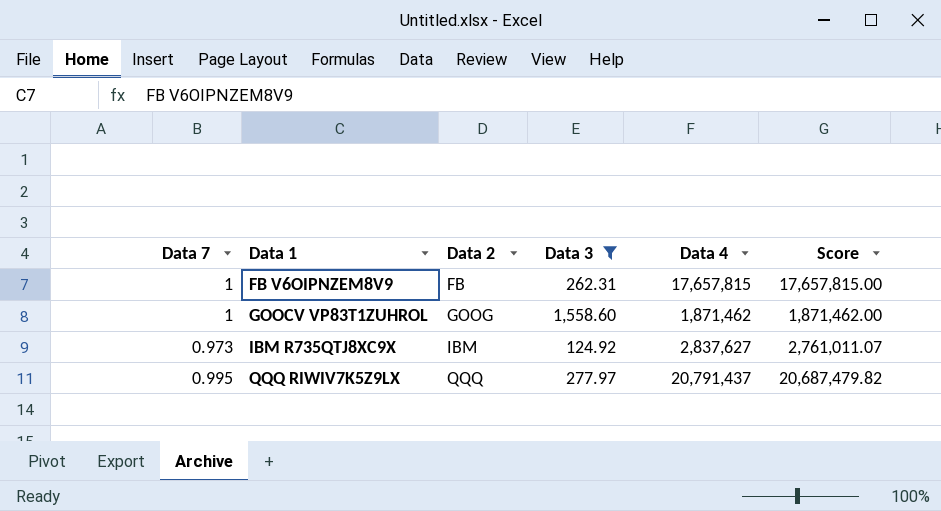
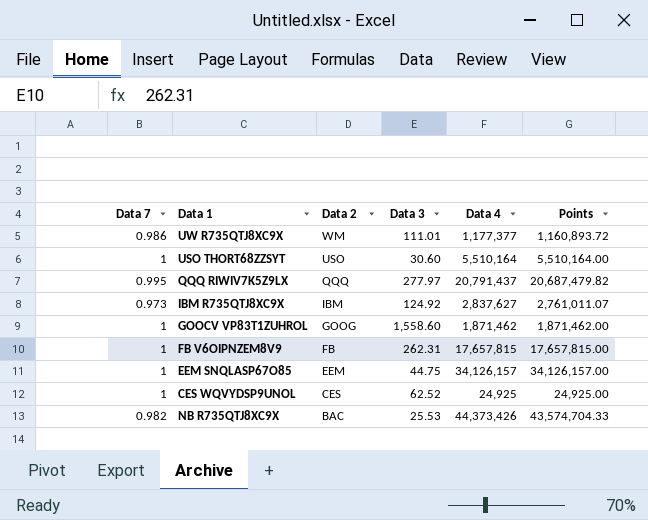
filter: Data 3 >= 124.92 -> none
row order: Data 1 ascending -> Data 2 descending
column name: Score -> Points

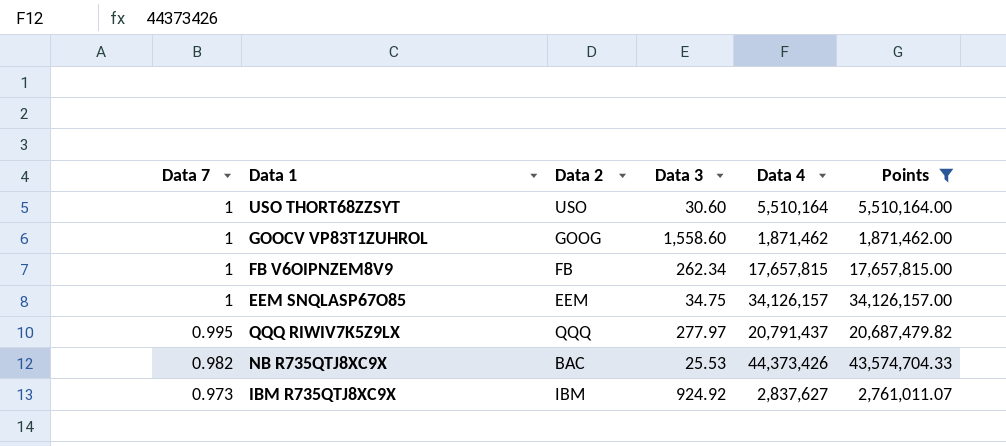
filter: none -> Points >= 1,871,462.00
row order: Data 2 descending -> Data 7 descending
FB V6OIPNZEM8V9 | Data 3: 262.31 -> 262.34
EEM SNQLASP67O85 | Data 3: 44.75 -> 34.75
IBM R735QTJ8XC9X | Data 3: 124.92 -> 924.92

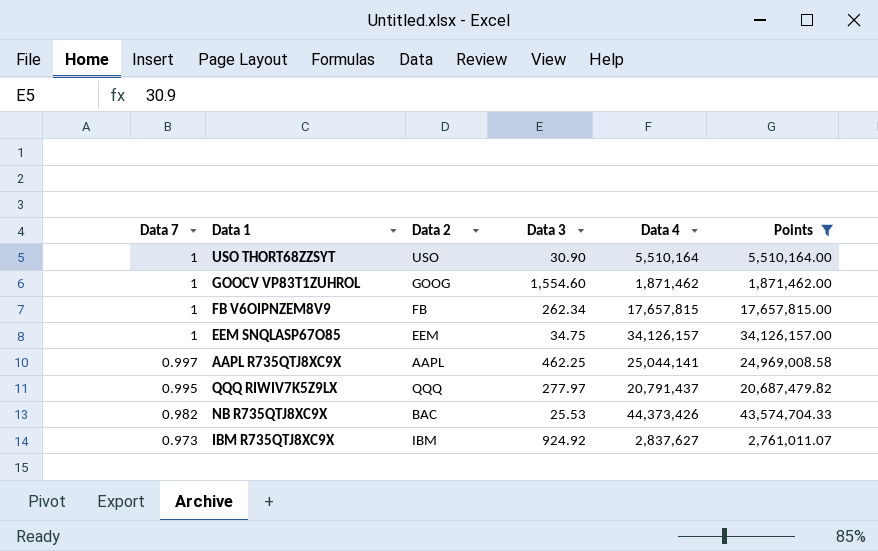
USO THORT68ZZSYT | Data 3: 30.60 -> 30.90
GOOCV VP83T1ZUHROL | Data 3: 1,558.60 -> 1,554.60
row AAPL R735QTJ8XC9X: none -> 0.997 | AAPL | 462.25 | 25,044,141 | 24,969,008.58

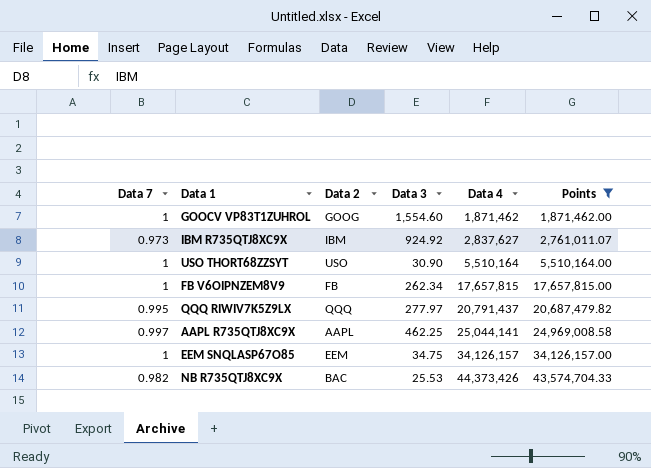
row order: Data 7 descending -> Data 4 ascending

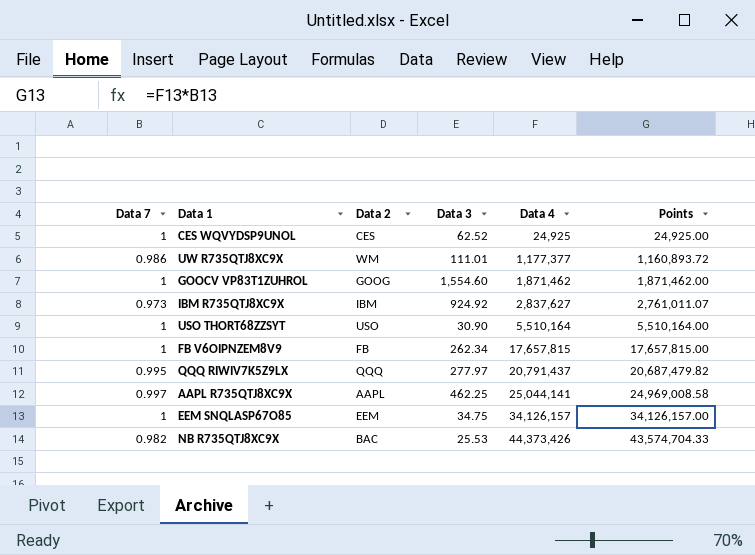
filter: Points >= 1,871,462.00 -> none

